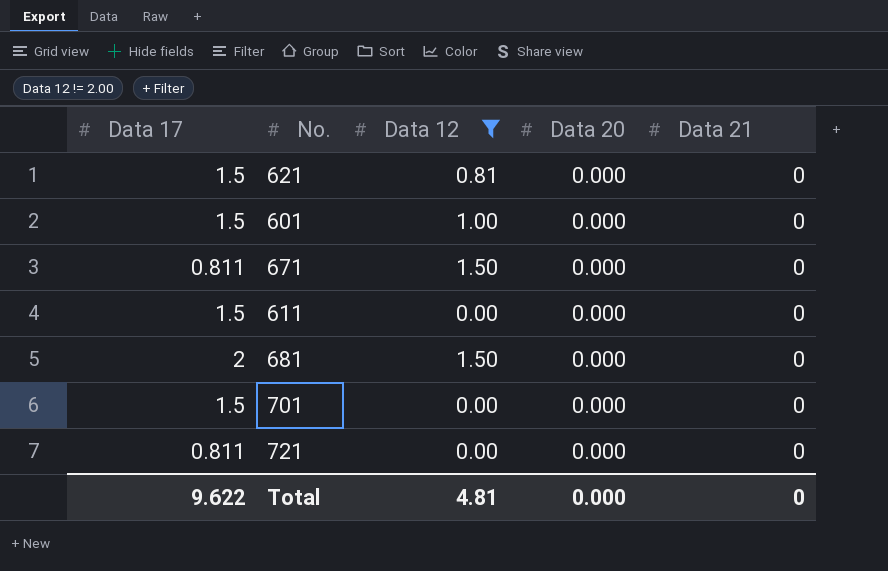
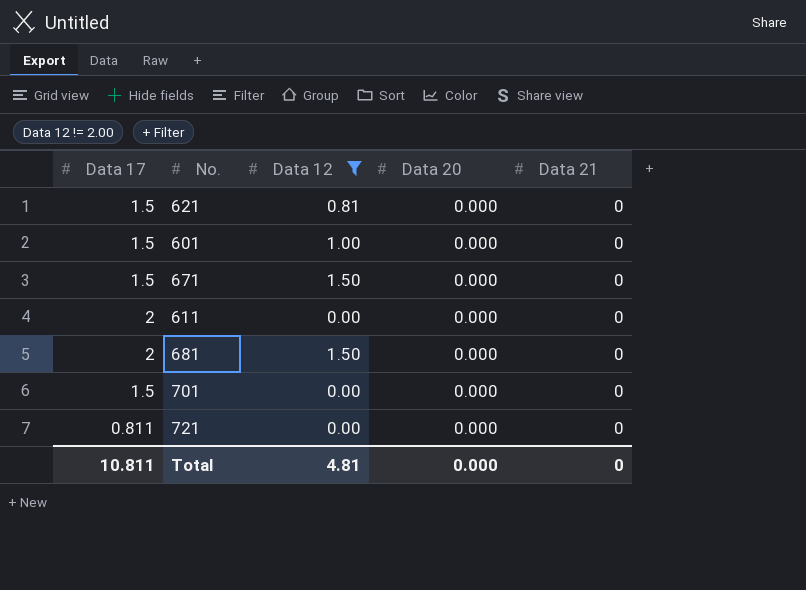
671 | Data 17: 0.811 -> 1.5
611 | Data 17: 1.5 -> 2
Total | Data 17: 9.622 -> 10.811

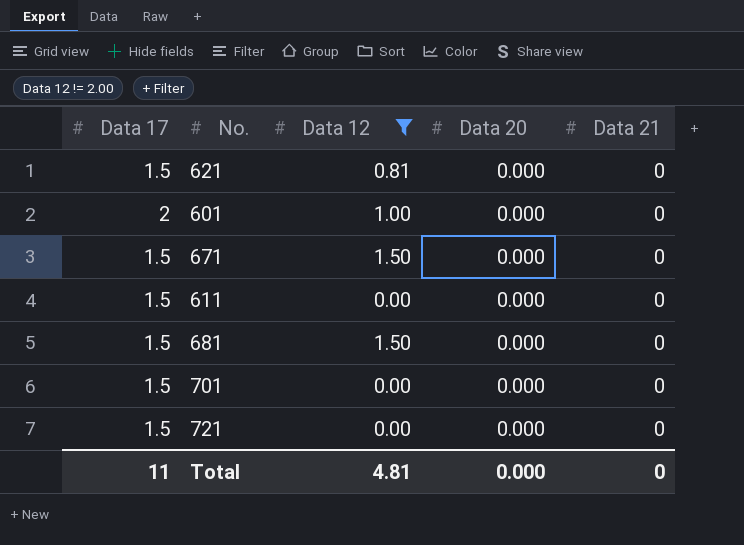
601 | Data 17: 1.5 -> 2
611 | Data 17: 2 -> 1.5
681 | Data 17: 2 -> 1.5
721 | Data 17: 0.811 -> 1.5
Total | Data 17: 10.811 -> 11

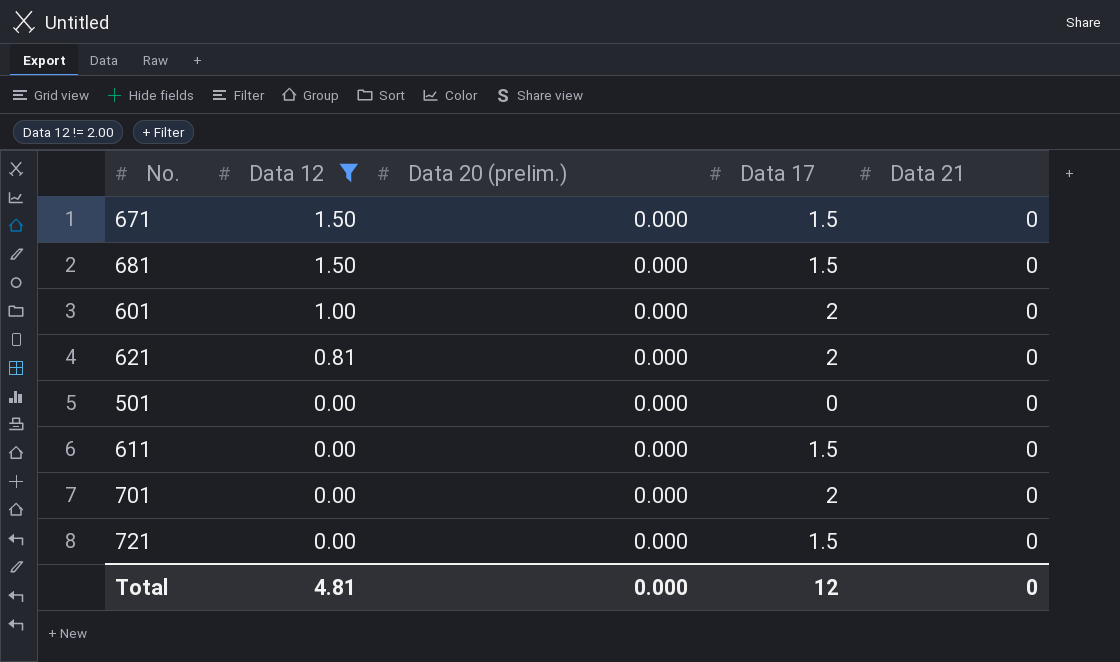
row order: none -> Data 12 descending
column name: Data 20 -> Data 20 (prelim.)
column Data 17 | position: 1 -> 4
621 | Data 17: 1.5 -> 2
row 501: none -> 0.00 | 0.000 | 0 | 0
701 | Data 17: 1.5 -> 2
Total | Data 17: 11 -> 12

